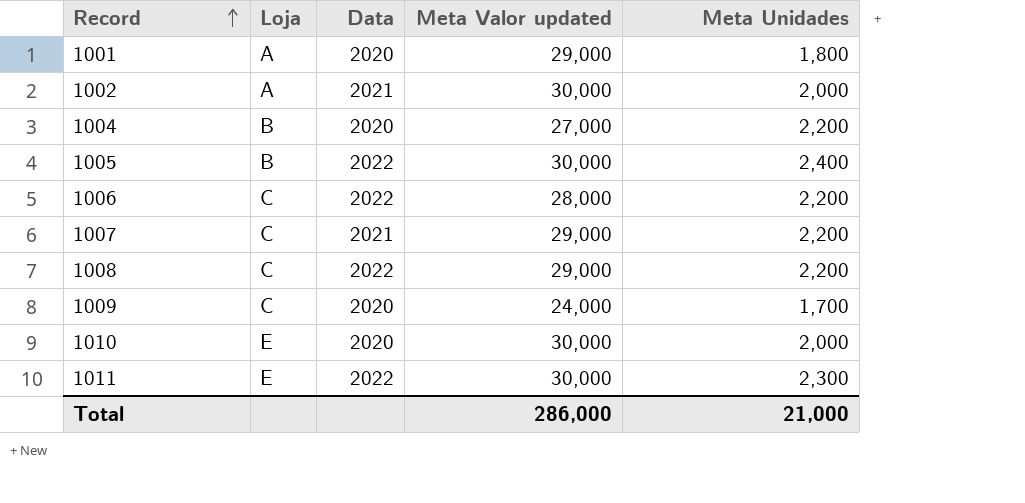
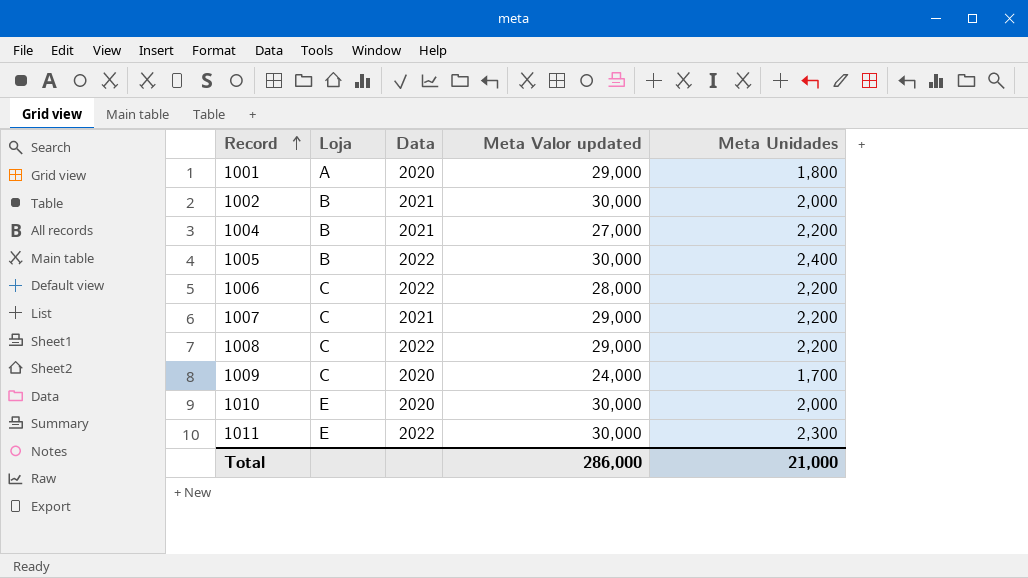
1002 | Loja: A -> B
1004 | Data: 2020 -> 2021

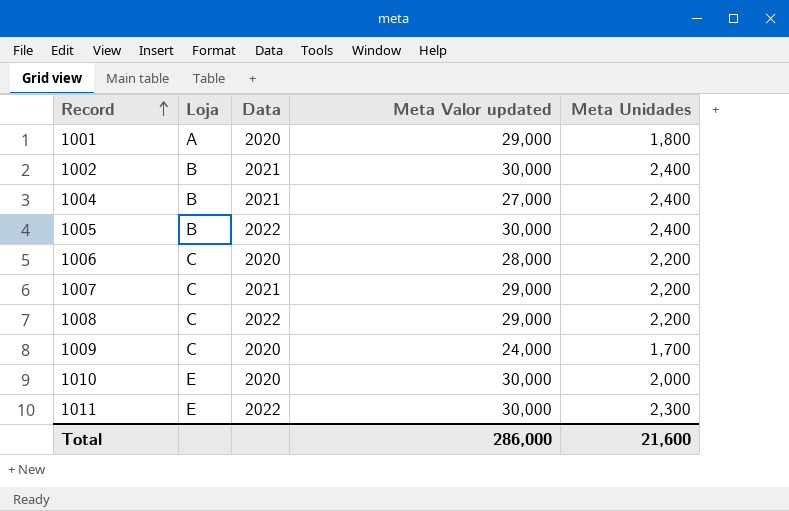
1002 | Meta Unidades: 2,000 -> 2,400
1004 | Meta Unidades: 2,200 -> 2,400
1006 | Data: 2022 -> 2020
Total | Meta Unidades: 21,000 -> 21,600

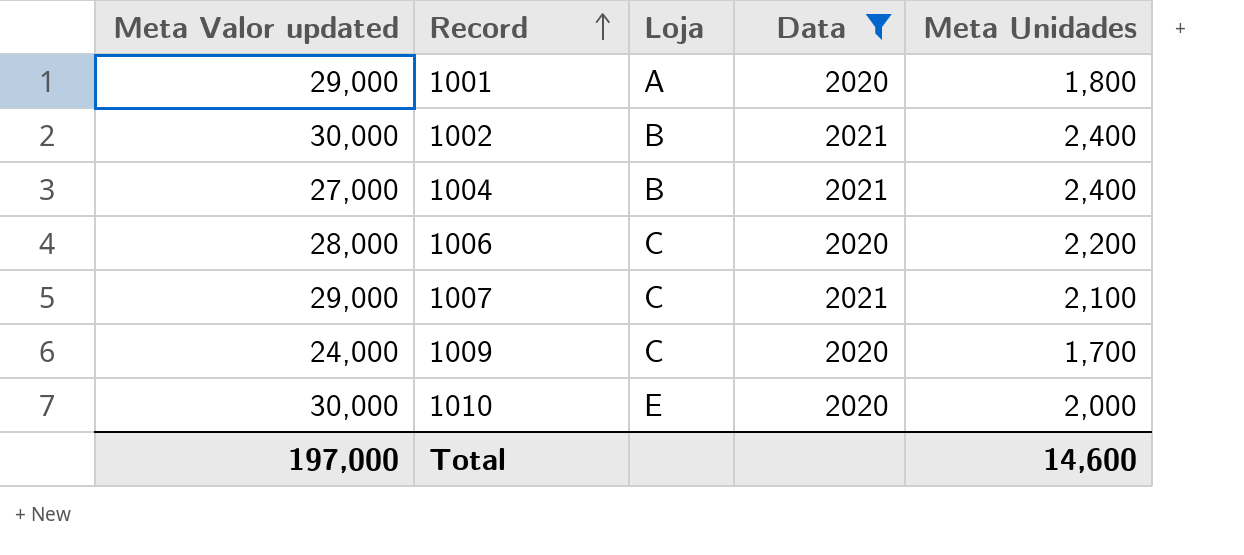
filter: none -> Data != 2022
column Meta Valor updated | position: 4 -> 1
1007 | Meta Unidades: 2,200 -> 2,100
Total | Meta Valor updated: 286,000 -> 197,000
Total | Meta Unidades: 21,600 -> 14,600

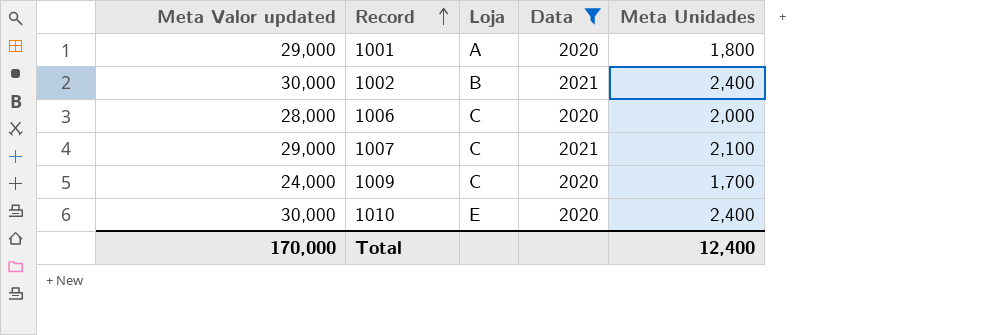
row 1004: 27,000 | B | 2021 | 2,400 -> none
1006 | Meta Unidades: 2,200 -> 2,000
1010 | Meta Unidades: 2,000 -> 2,400
Total | Meta Valor updated: 197,000 -> 170,000
Total | Meta Unidades: 14,600 -> 12,400

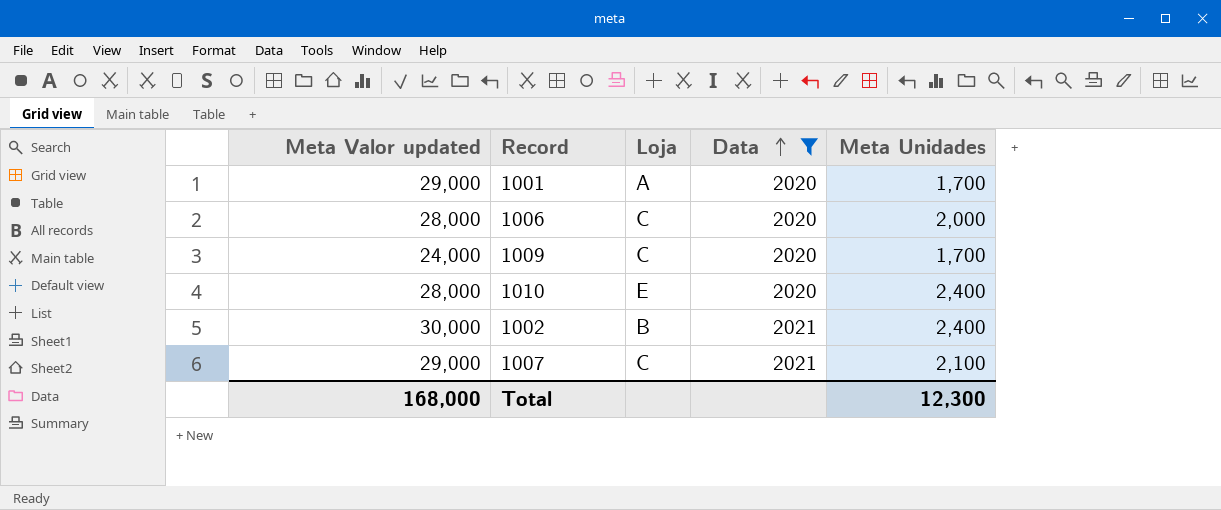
row order: Record ascending -> Data ascending
1001 | Meta Unidades: 1,800 -> 1,700
1010 | Meta Valor updated: 30,000 -> 28,000
Total | Meta Valor updated: 170,000 -> 168,000
Total | Meta Unidades: 12,400 -> 12,300

